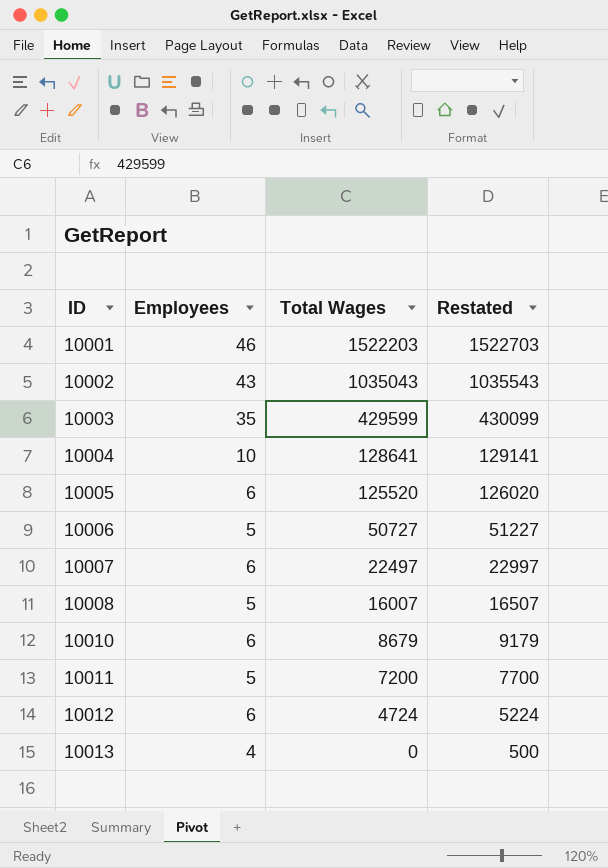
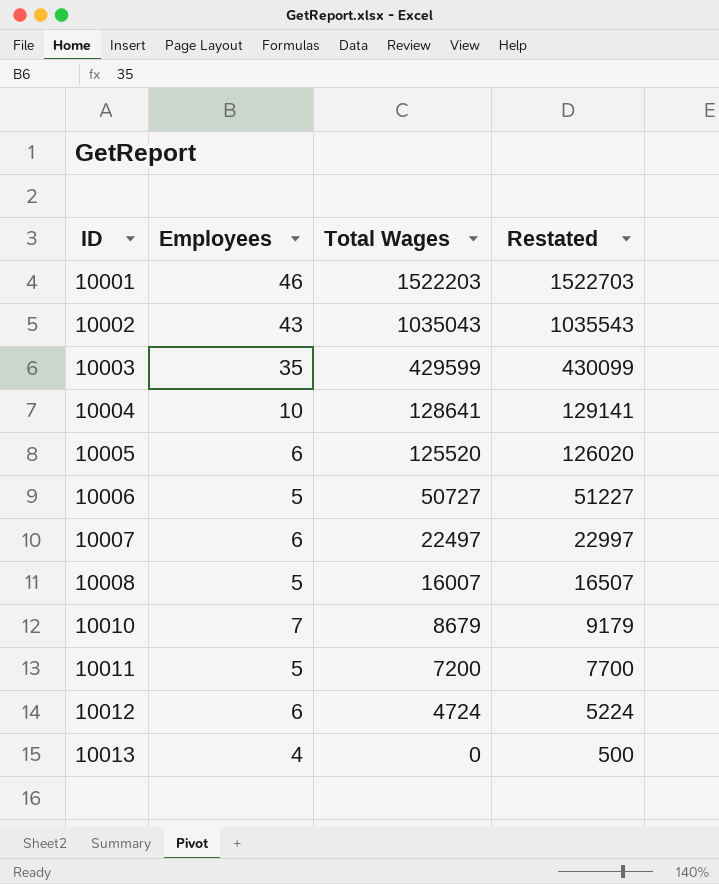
10010 | Employees: 6 -> 7

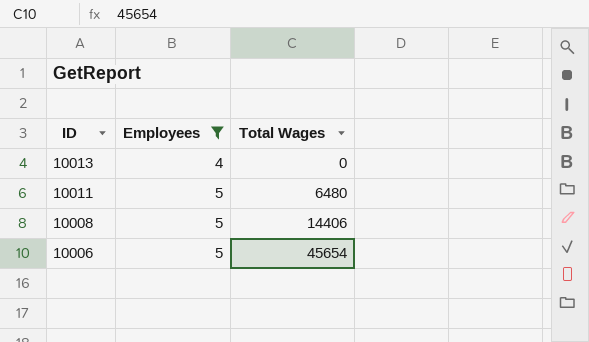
filter: none -> Employees <= 5
row order: ID ascending -> ID descending
column Restated | formula: [Total Wages] + 500 -> none
10011 | Total Wages: 7200 -> 6480
10008 | Total Wages: 16007 -> 14406
10006 | Total Wages: 50727 -> 45654

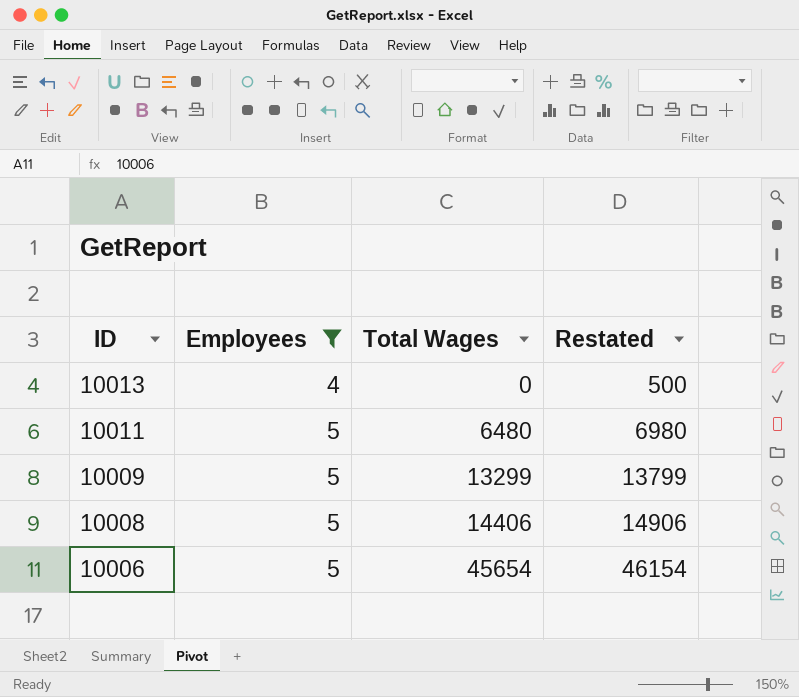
column Restated | formula: none -> [Total Wages] + 500
row 10009: none -> 5 | 13299 | 13799

